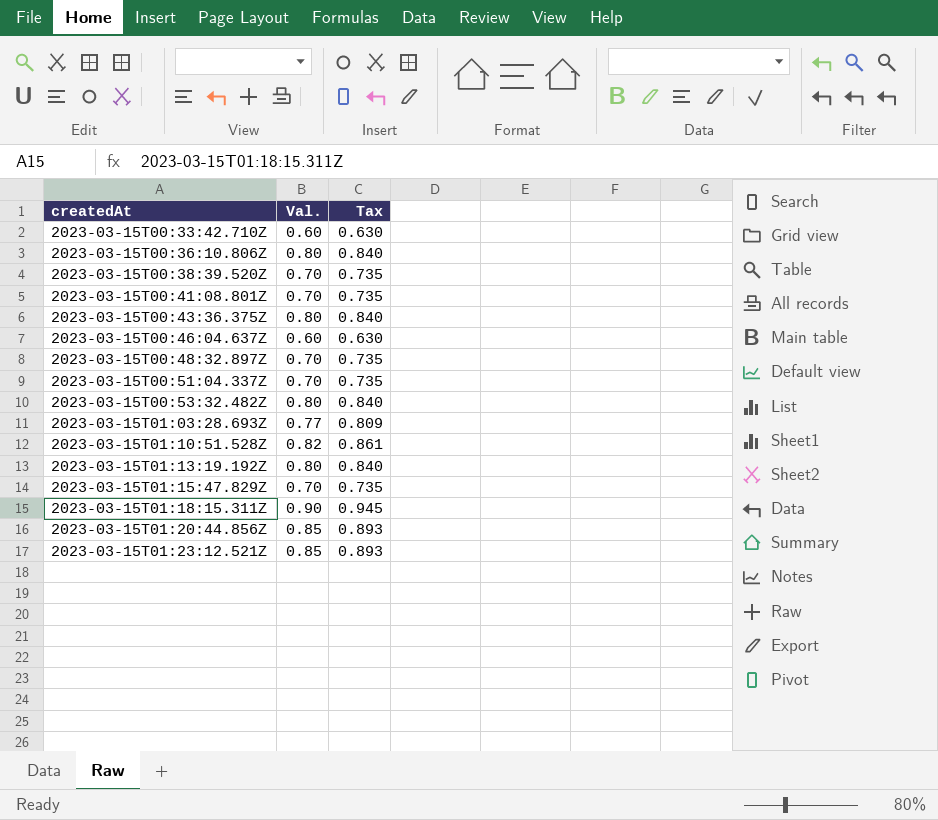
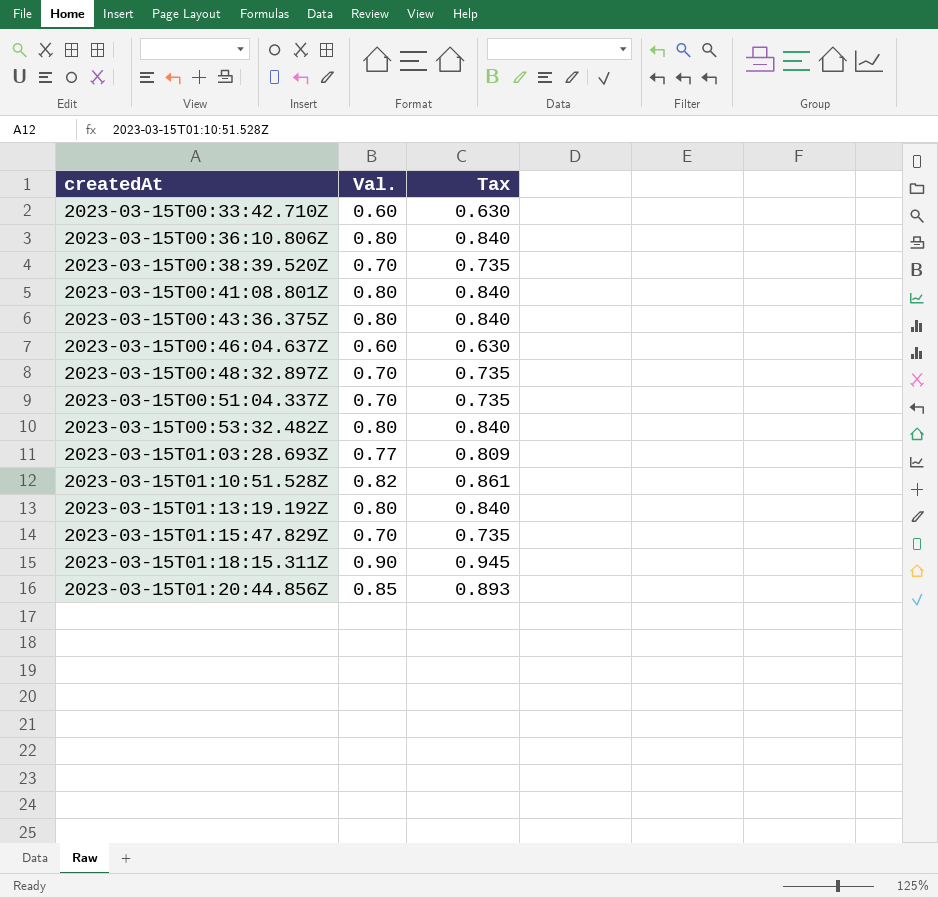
row 2023-03-15T01:23:12.521Z: 0.85 | 0.893 -> none
2023-03-15T00:41:08.801Z | Val.: 0.70 -> 0.80
2023-03-15T00:41:08.801Z | Tax: 0.735 -> 0.840

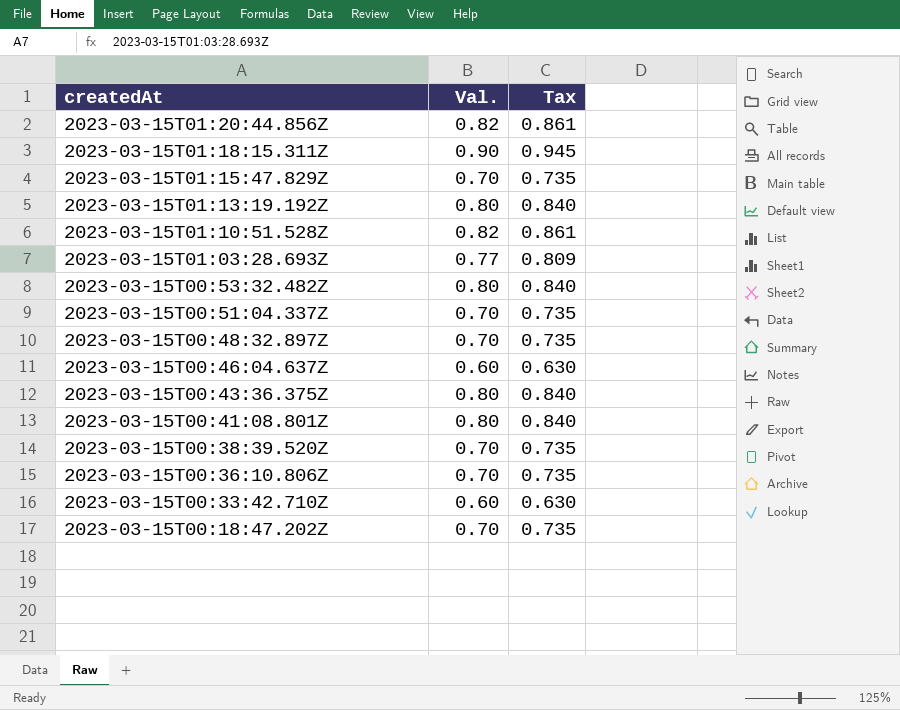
row order: createdAt ascending -> createdAt descending
2023-03-15T01:20:44.856Z | Val.: 0.85 -> 0.82
2023-03-15T01:20:44.856Z | Tax: 0.893 -> 0.861
2023-03-15T00:36:10.806Z | Val.: 0.80 -> 0.70
2023-03-15T00:36:10.806Z | Tax: 0.840 -> 0.735
row 2023-03-15T00:18:47.202Z: none -> 0.70 | 0.735

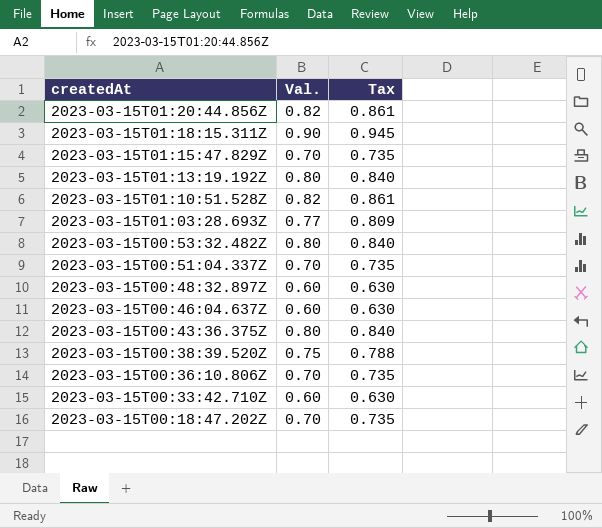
row 2023-03-15T00:41:08.801Z: 0.80 | 0.840 -> none
2023-03-15T00:48:32.897Z | Val.: 0.70 -> 0.60
2023-03-15T00:48:32.897Z | Tax: 0.735 -> 0.630
2023-03-15T00:38:39.520Z | Val.: 0.70 -> 0.75
2023-03-15T00:38:39.520Z | Tax: 0.735 -> 0.788

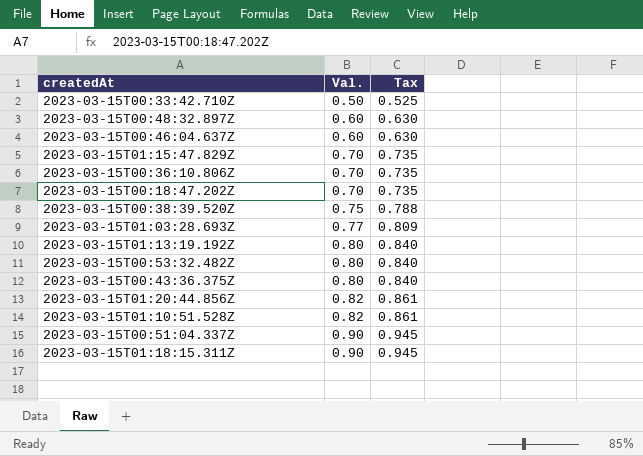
row order: createdAt descending -> Val. ascending
2023-03-15T00:33:42.710Z | Val.: 0.60 -> 0.50
2023-03-15T00:33:42.710Z | Tax: 0.630 -> 0.525
2023-03-15T00:51:04.337Z | Val.: 0.70 -> 0.90
2023-03-15T00:51:04.337Z | Tax: 0.735 -> 0.945

